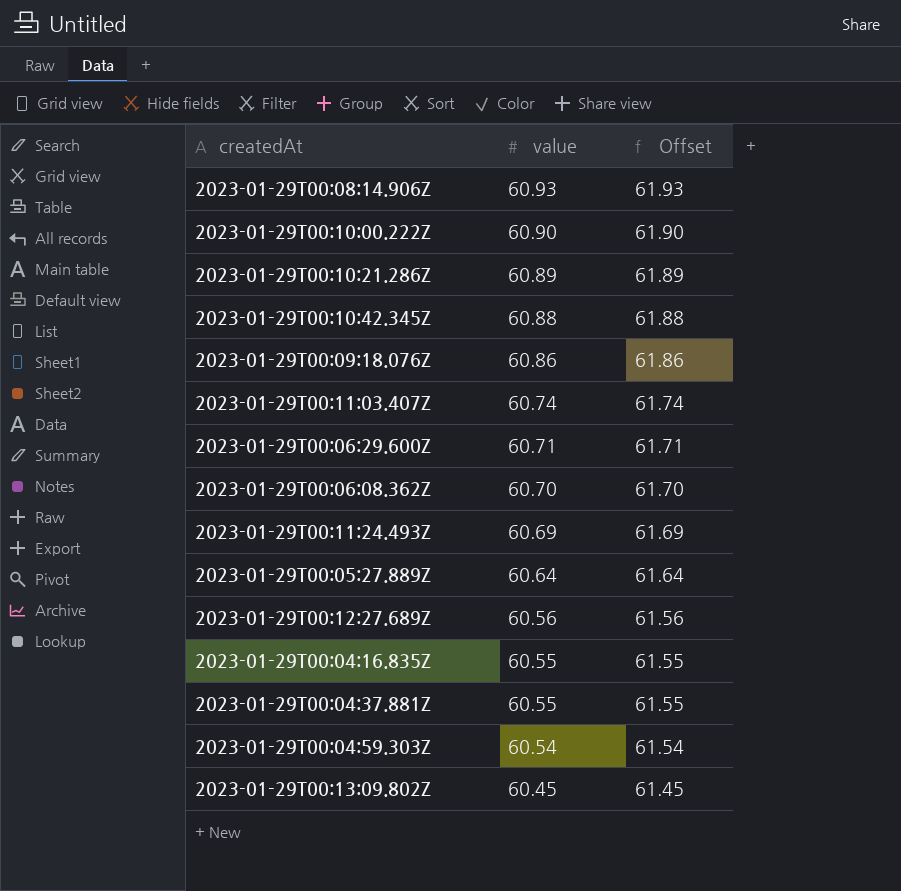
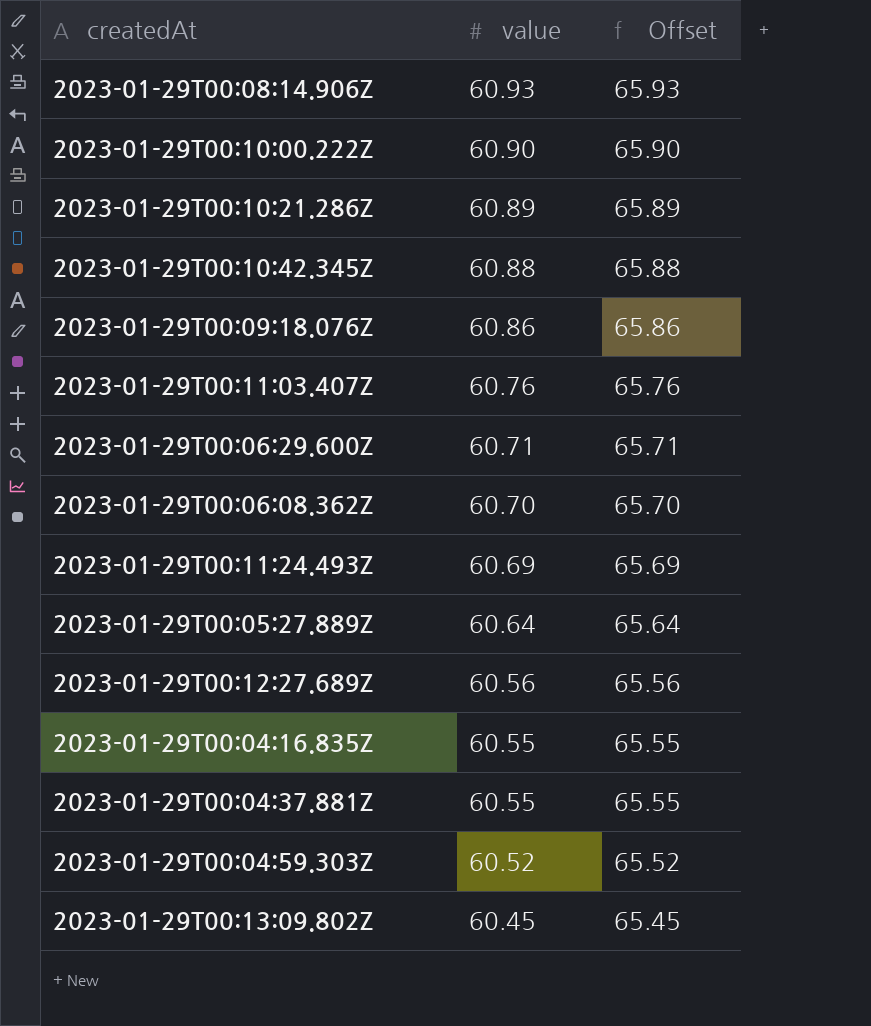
column Offset | formula: [value] + 1 -> [value] + 5
2023-01-29T00:11:03.407Z | value: 60.74 -> 60.76
2023-01-29T00:04:59.303Z | value: 60.54 -> 60.52

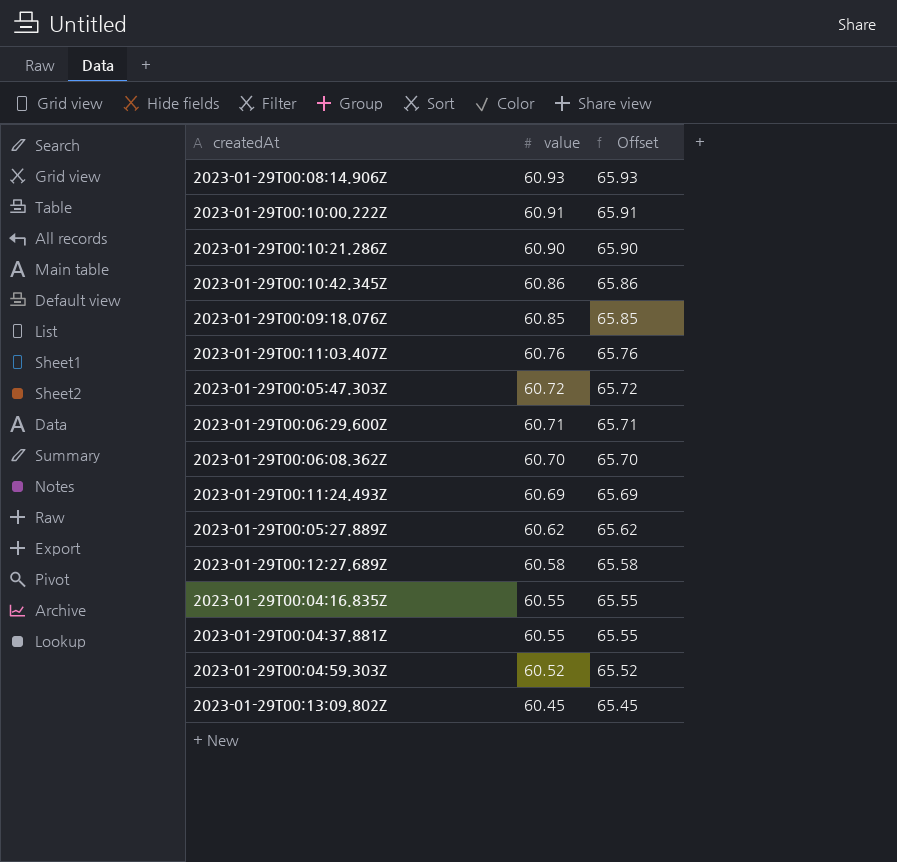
2023-01-29T00:10:00.222Z | value: 60.90 -> 60.91
2023-01-29T00:10:00.222Z | Offset: 65.90 -> 65.91
2023-01-29T00:10:21.286Z | value: 60.89 -> 60.90
2023-01-29T00:10:21.286Z | Offset: 65.89 -> 65.90
2023-01-29T00:10:42.345Z | value: 60.88 -> 60.86
2023-01-29T00:10:42.345Z | Offset: 65.88 -> 65.86
2023-01-29T00:09:18.076Z | value: 60.86 -> 60.85
2023-01-29T00:09:18.076Z | Offset: 65.86 -> 65.85
row 2023-01-29T00:05:47.303Z: none -> 60.72 | 65.72
2023-01-29T00:05:27.889Z | value: 60.64 -> 60.62
2023-01-29T00:05:27.889Z | Offset: 65.64 -> 65.62
2023-01-29T00:12:27.689Z | value: 60.56 -> 60.58
2023-01-29T00:12:27.689Z | Offset: 65.56 -> 65.58

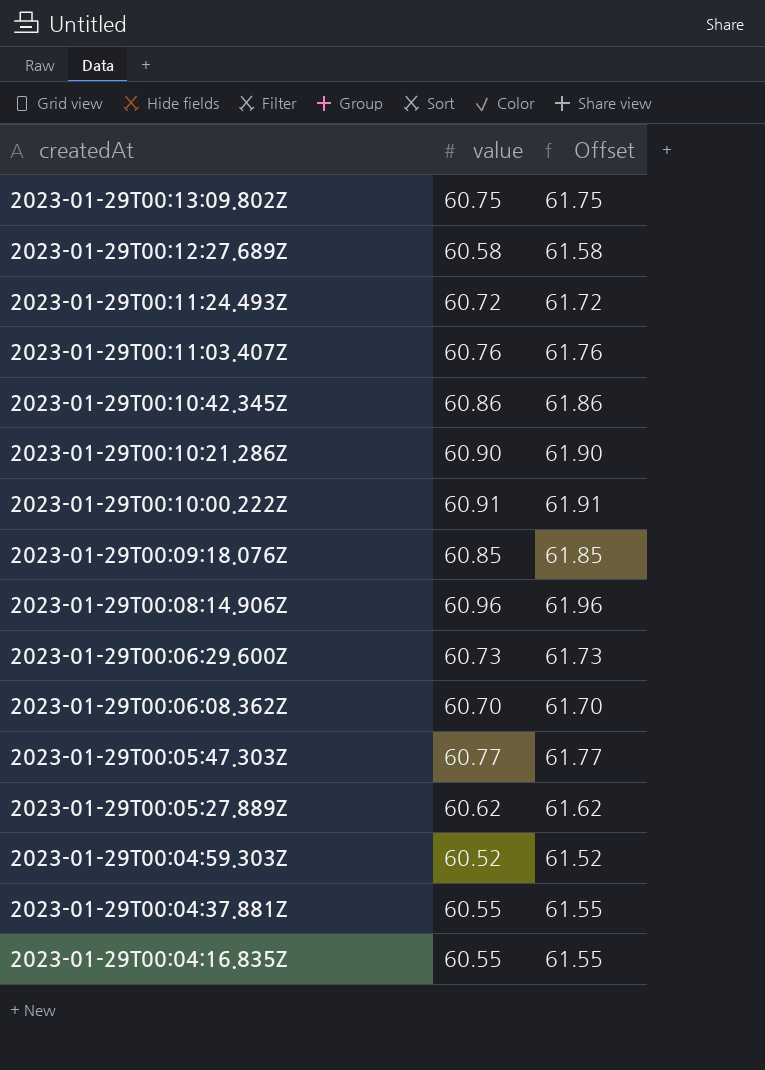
row order: value descending -> createdAt descending
column Offset | formula: [value] + 5 -> [value] + 1
2023-01-29T00:13:09.802Z | value: 60.45 -> 60.75
2023-01-29T00:11:24.493Z | value: 60.69 -> 60.72
2023-01-29T00:08:14.906Z | value: 60.93 -> 60.96
2023-01-29T00:06:29.600Z | value: 60.71 -> 60.73
2023-01-29T00:05:47.303Z | value: 60.72 -> 60.77

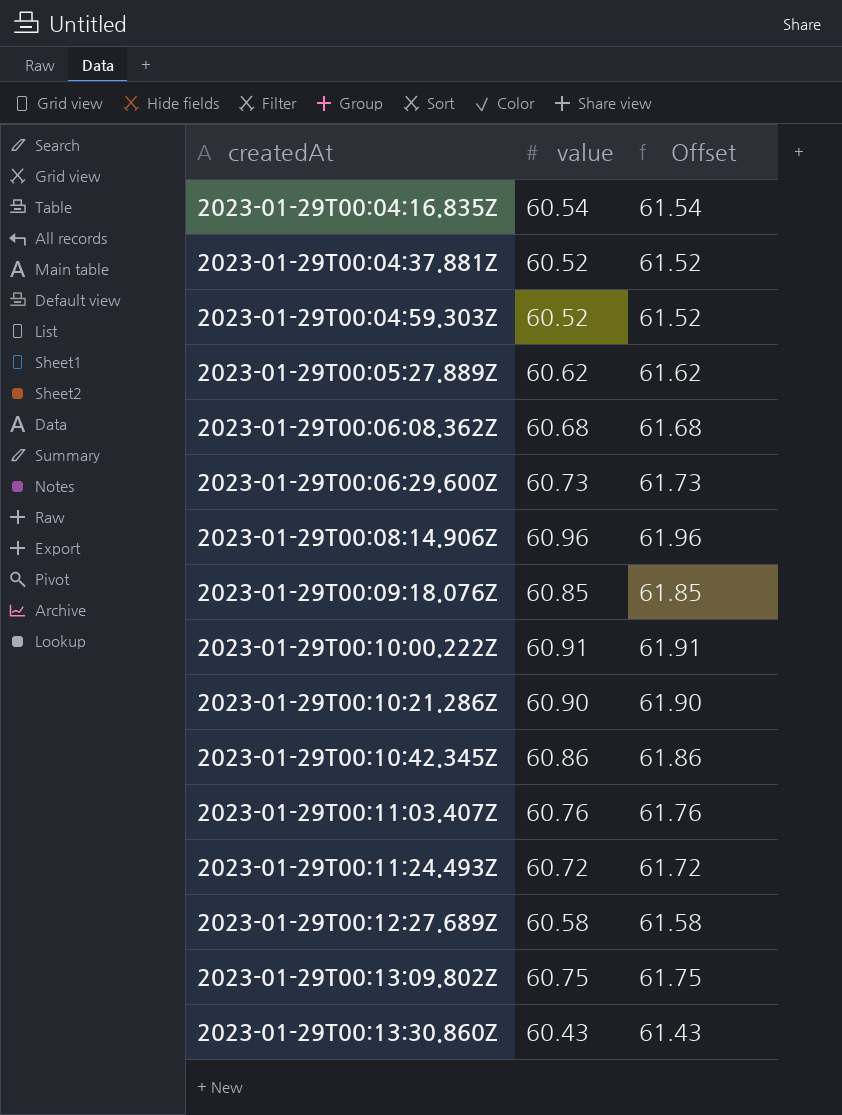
row order: createdAt descending -> createdAt ascending
row 2023-01-29T00:05:47.303Z: 60.77 | 61.77 -> none
2023-01-29T00:04:16.835Z | value: 60.55 -> 60.54
2023-01-29T00:04:16.835Z | Offset: 61.55 -> 61.54
2023-01-29T00:04:37.881Z | value: 60.55 -> 60.52
2023-01-29T00:04:37.881Z | Offset: 61.55 -> 61.52
2023-01-29T00:06:08.362Z | value: 60.70 -> 60.68
2023-01-29T00:06:08.362Z | Offset: 61.70 -> 61.68
row 2023-01-29T00:13:30.860Z: none -> 60.43 | 61.43

